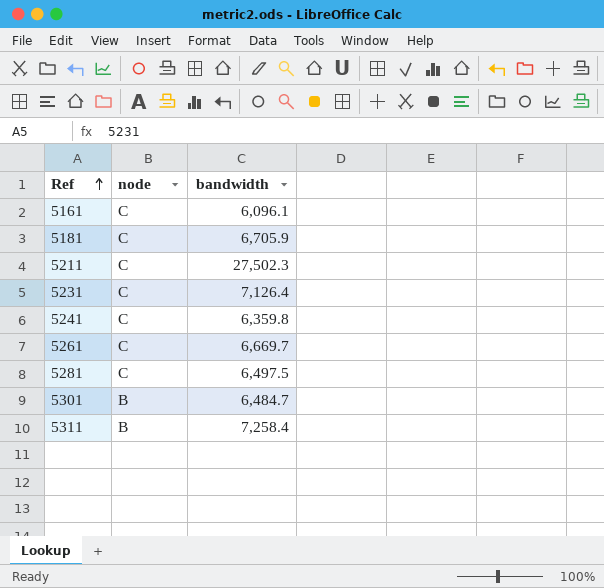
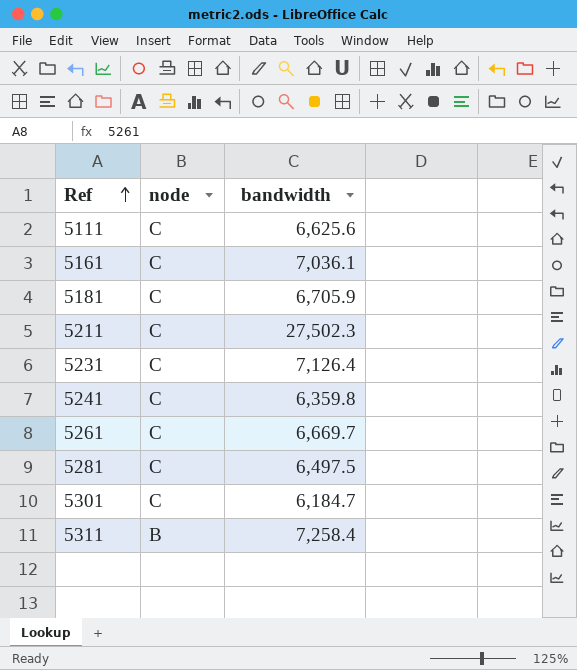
row 5111: none -> C | 6,625.6
5161 | bandwidth: 6,096.1 -> 7,036.1
5301 | node: B -> C
5301 | bandwidth: 6,484.7 -> 6,184.7

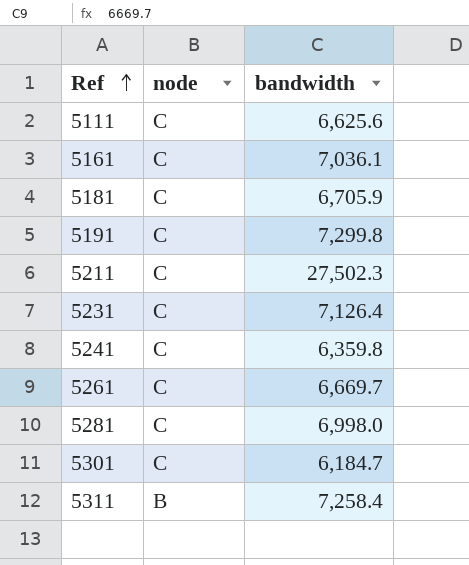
row 5191: none -> C | 7,299.8
5281 | bandwidth: 6,497.5 -> 6,998.0

